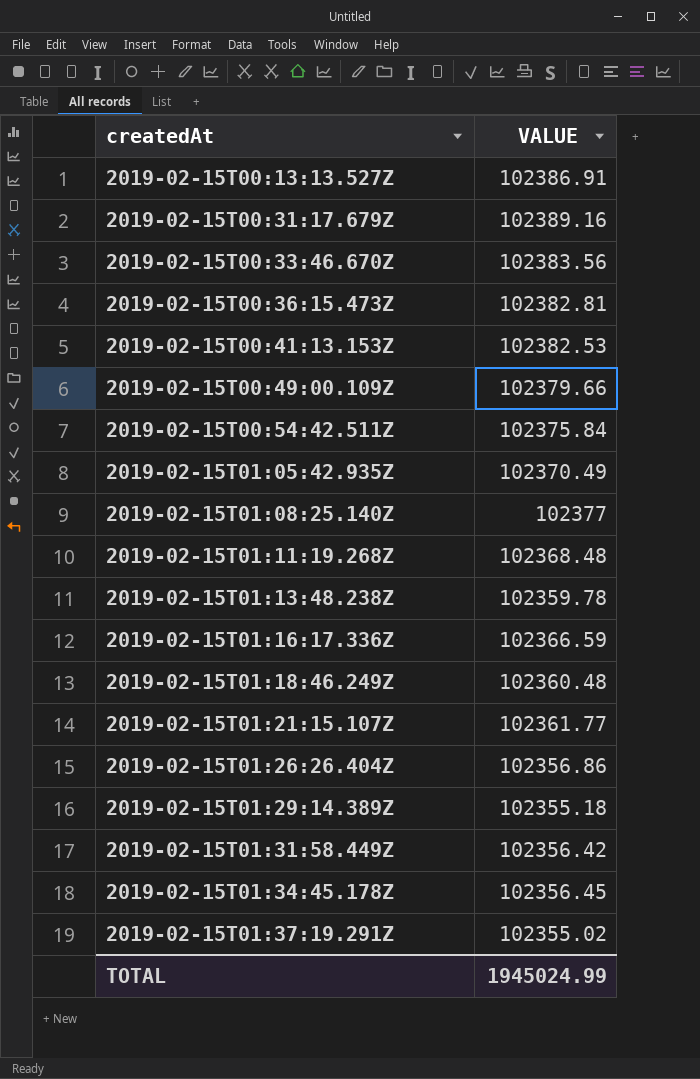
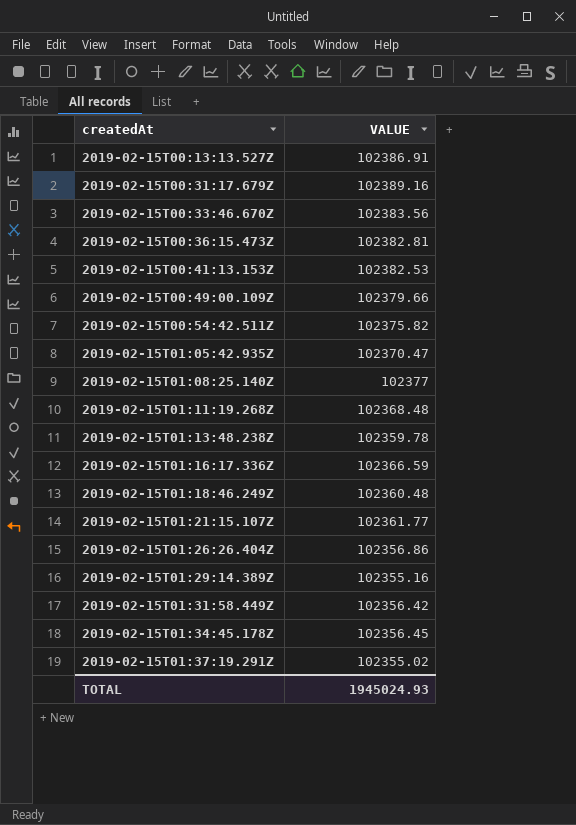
2019-02-15T00:54:42.511Z | VALUE: 102375.84 -> 102375.82
2019-02-15T01:05:42.935Z | VALUE: 102370.49 -> 102370.47
2019-02-15T01:29:14.389Z | VALUE: 102355.18 -> 102355.16
TOTAL | VALUE: 1945024.99 -> 1945024.93

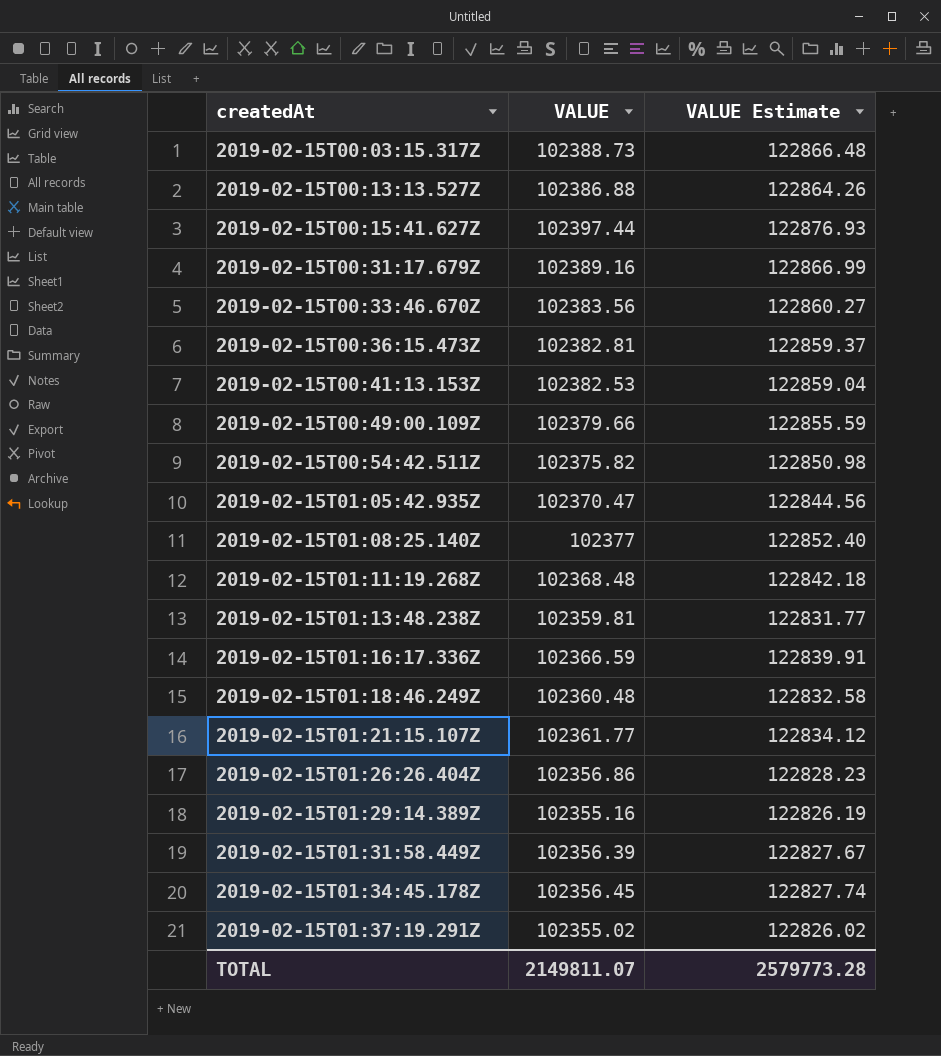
column VALUE Estimate | formula: none -> [VALUE] * 1.2
row 2019-02-15T00:03:15.317Z: none -> 102388.73 | 122866.48
2019-02-15T00:13:13.527Z | VALUE: 102386.91 -> 102386.88
row 2019-02-15T00:15:41.627Z: none -> 102397.44 | 122876.93
2019-02-15T01:13:48.238Z | VALUE: 102359.78 -> 102359.81
2019-02-15T01:31:58.449Z | VALUE: 102356.42 -> 102356.39
TOTAL | VALUE: 1945024.93 -> 2149811.07

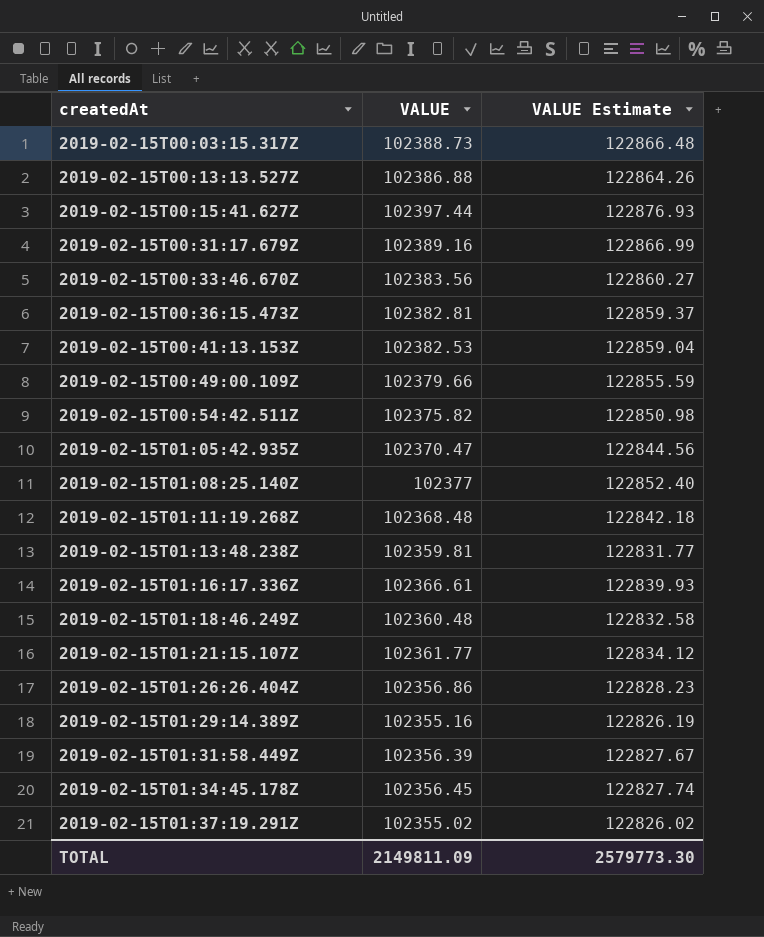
2019-02-15T01:16:17.336Z | VALUE: 102366.59 -> 102366.61
2019-02-15T01:16:17.336Z | VALUE Estimate: 122839.91 -> 122839.93
TOTAL | VALUE: 2149811.07 -> 2149811.09
TOTAL | VALUE Estimate: 2579773.28 -> 2579773.30

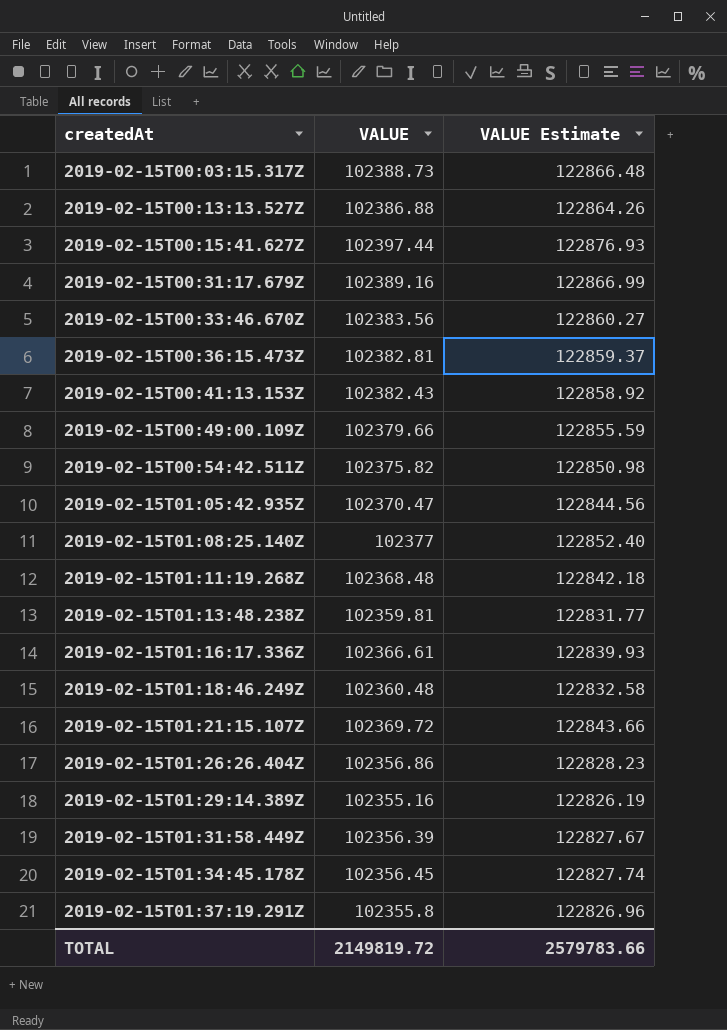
2019-02-15T00:41:13.153Z | VALUE: 102382.53 -> 102382.43
2019-02-15T00:41:13.153Z | VALUE Estimate: 122859.04 -> 122858.92
2019-02-15T01:21:15.107Z | VALUE: 102361.77 -> 102369.72
2019-02-15T01:21:15.107Z | VALUE Estimate: 122834.12 -> 122843.66
2019-02-15T01:37:19.291Z | VALUE: 102355.02 -> 102355.8
2019-02-15T01:37:19.291Z | VALUE Estimate: 122826.02 -> 122826.96
TOTAL | VALUE: 2149811.09 -> 2149819.72
TOTAL | VALUE Estimate: 2579773.30 -> 2579783.66

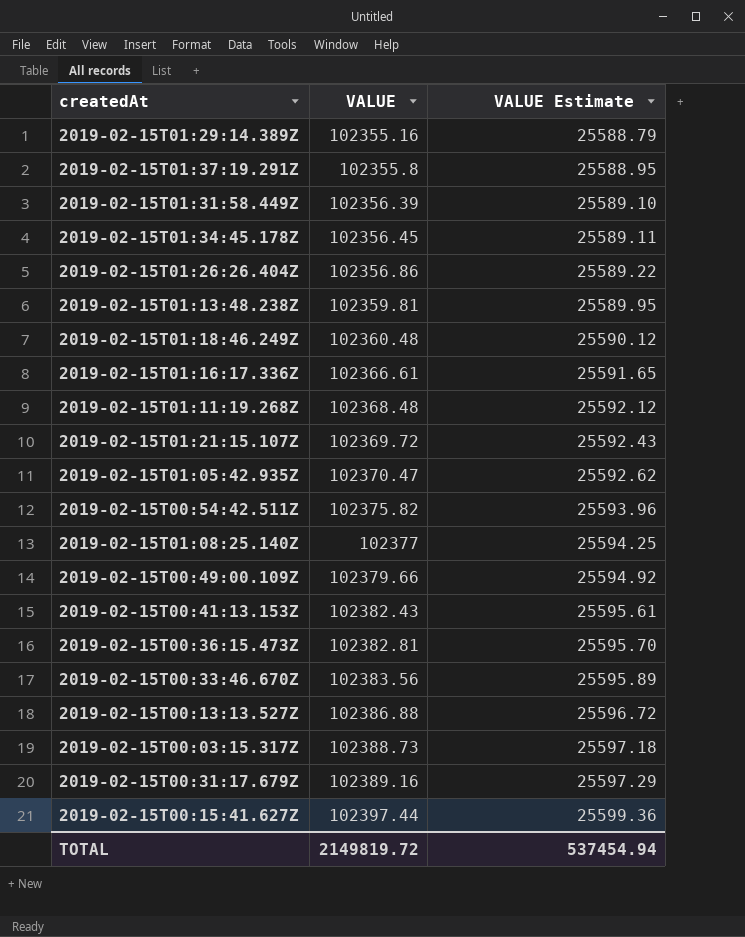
row order: createdAt ascending -> VALUE ascending
column VALUE Estimate | formula: [VALUE] * 1.2 -> [VALUE] * 0.25
TOTAL | VALUE Estimate: 2579783.66 -> 537454.94

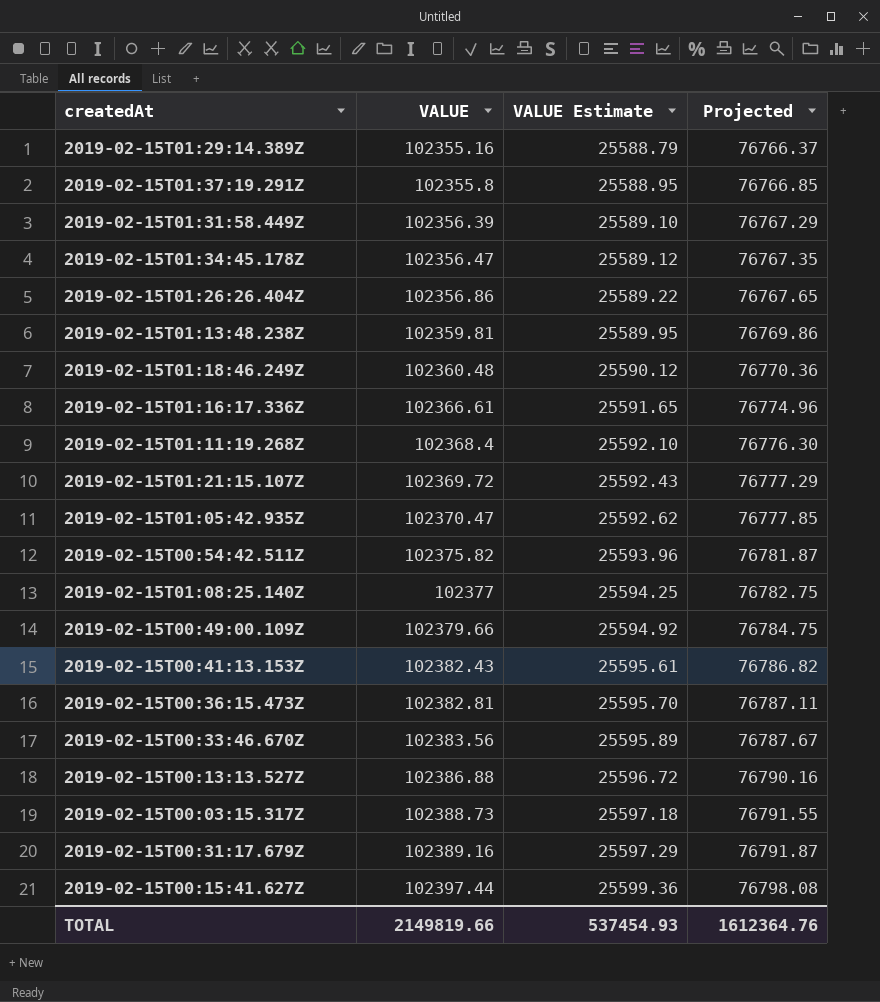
column Projected | formula: none -> [VALUE] * 0.75
2019-02-15T01:34:45.178Z | VALUE: 102356.45 -> 102356.47
2019-02-15T01:34:45.178Z | VALUE Estimate: 25589.11 -> 25589.12
2019-02-15T01:11:19.268Z | VALUE: 102368.48 -> 102368.4
2019-02-15T01:11:19.268Z | VALUE Estimate: 25592.12 -> 25592.10
TOTAL | VALUE: 2149819.72 -> 2149819.66
TOTAL | VALUE Estimate: 537454.94 -> 537454.93

